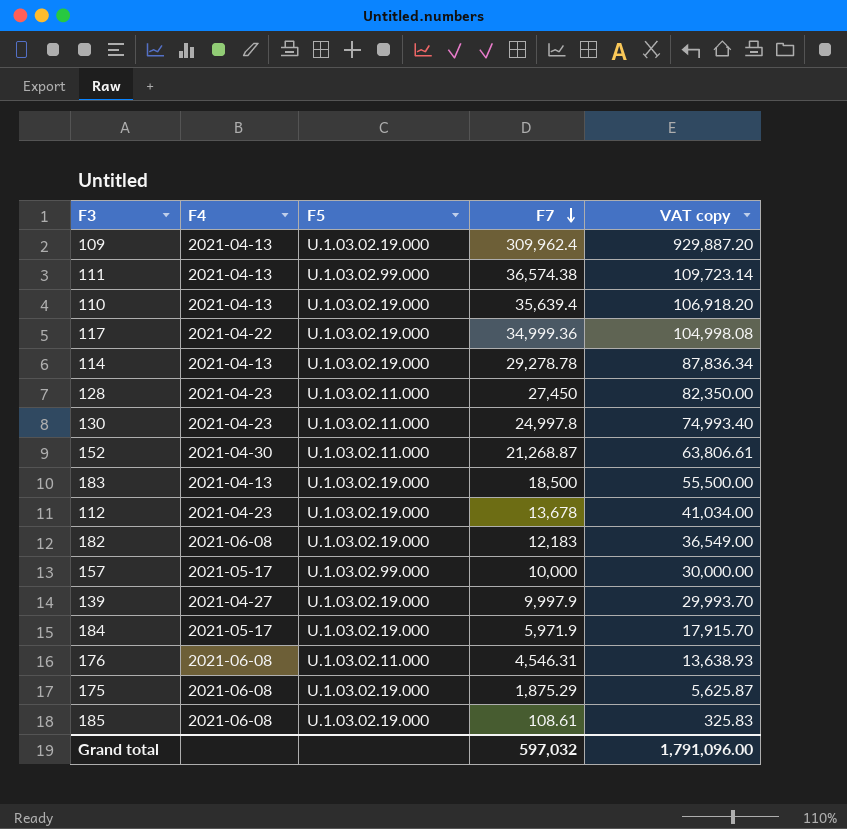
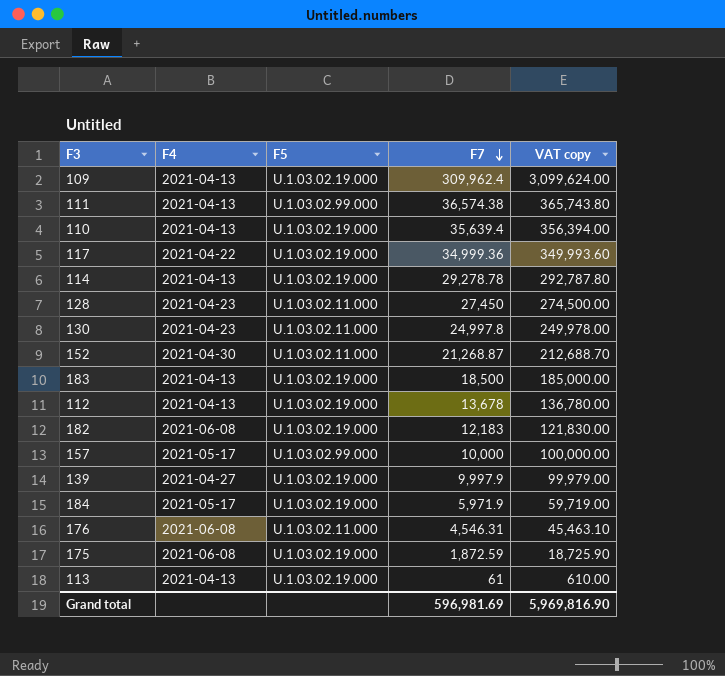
column VAT copy | formula: [F7] * 3 -> [F7] * 10
row 185: 2021-06-08 | U.1.03.02.19.000 | 108.61 | 325.83 -> none
112 | F4: 2021-04-23 -> 2021-04-13
175 | F7: 1,875.29 -> 1,872.59
row 113: none -> 2021-04-13 | U.1.03.02.19.000 | 61 | 610.00
Grand total | F7: 597,032 -> 596,981.69
Grand total | VAT copy: 1,791,096.00 -> 5,969,816.90

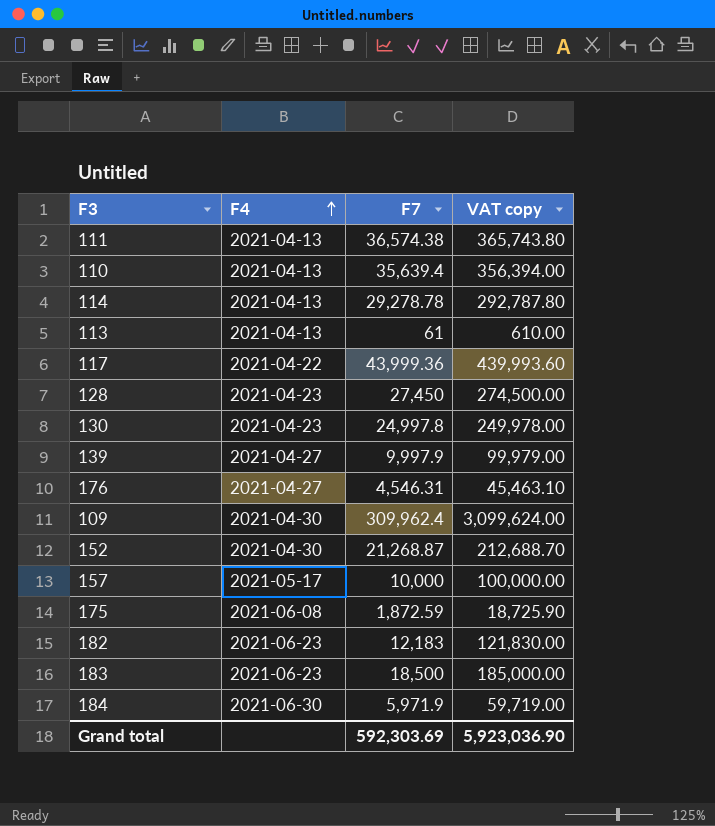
row order: F7 descending -> F4 ascending
column F5 | position: 3 -> none
row 112: 2021-04-13 | U.1.03.02.19.000 | 13,678 | 136,780.00 -> none
117 | F7: 34,999.36 -> 43,999.36
117 | VAT copy: 349,993.60 -> 439,993.60
176 | F4: 2021-06-08 -> 2021-04-27
109 | F4: 2021-04-13 -> 2021-04-30
182 | F4: 2021-06-08 -> 2021-06-23
183 | F4: 2021-04-13 -> 2021-06-23
184 | F4: 2021-05-17 -> 2021-06-30
Grand total | F7: 596,981.69 -> 592,303.69
Grand total | VAT copy: 5,969,816.90 -> 5,923,036.90

